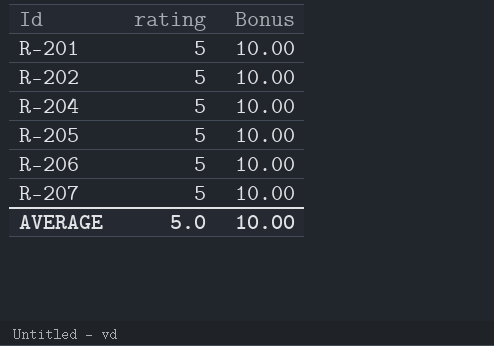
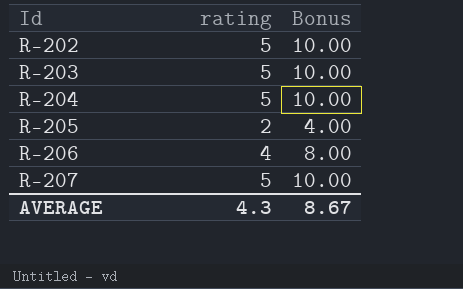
row R-201: 5 | 10.00 -> none
row R-203: none -> 5 | 10.00
R-205 | rating: 5 -> 2
R-205 | Bonus: 10.00 -> 4.00
R-206 | rating: 5 -> 4
R-206 | Bonus: 10.00 -> 8.00
AVERAGE | rating: 5.0 -> 4.3
AVERAGE | Bonus: 10.00 -> 8.67

